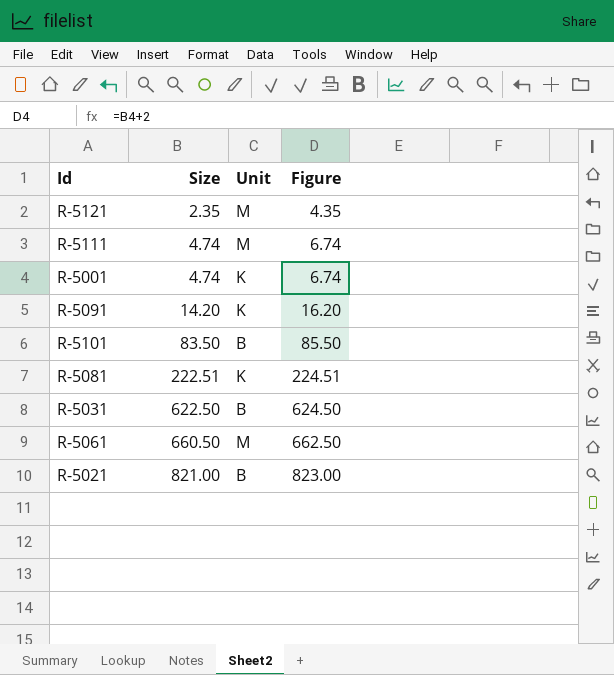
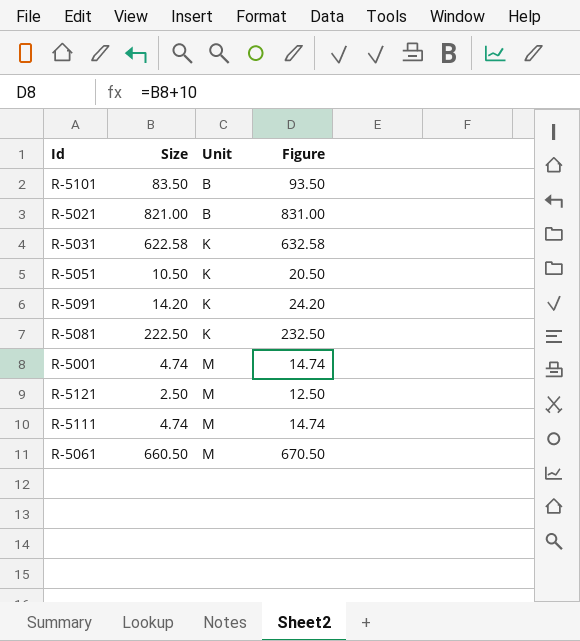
row order: Size ascending -> Unit ascending
column Figure | formula: [Size] + 2 -> [Size] + 10
R-5031 | Size: 622.50 -> 622.58
R-5031 | Unit: B -> K
row R-5051: none -> 10.50 | K | 20.50
R-5081 | Size: 222.51 -> 222.50
R-5001 | Unit: K -> M
R-5121 | Size: 2.35 -> 2.50

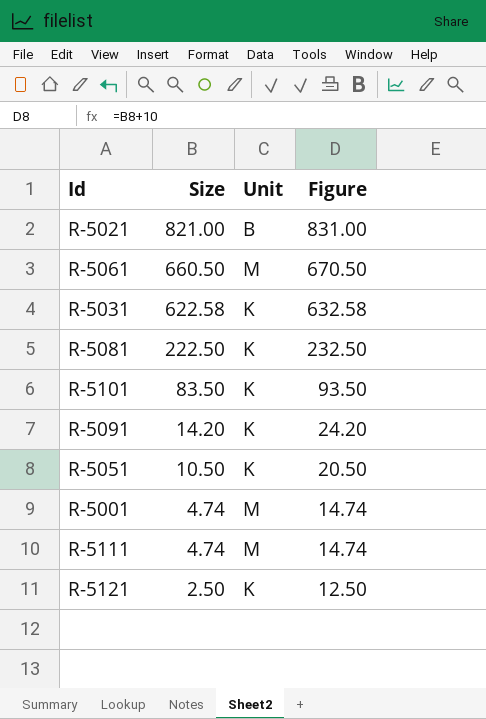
row order: Unit ascending -> Size descending
R-5101 | Unit: B -> K
R-5121 | Unit: M -> K

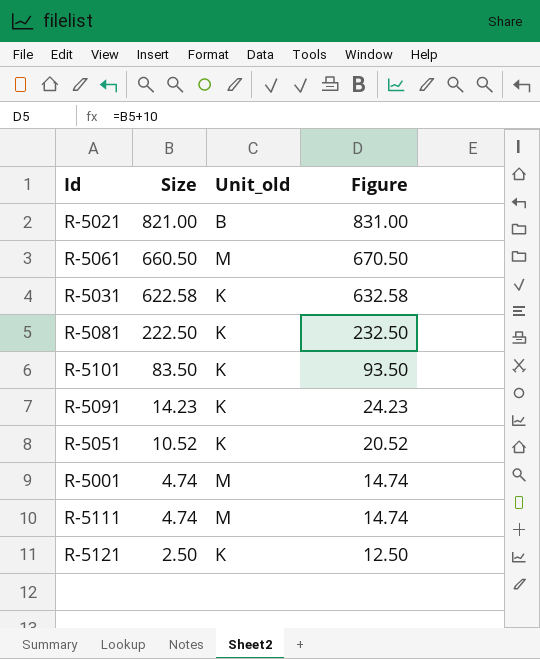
column name: Unit -> Unit_old
R-5091 | Size: 14.20 -> 14.23
R-5091 | Figure: 24.20 -> 24.23
R-5051 | Size: 10.50 -> 10.52
R-5051 | Figure: 20.50 -> 20.52

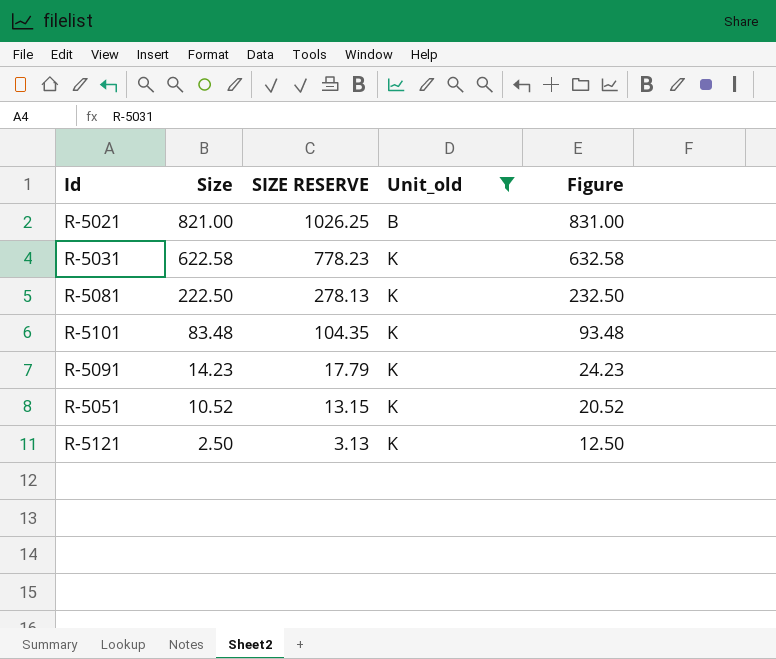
filter: none -> Unit_old != M
column SIZE RESERVE | formula: none -> [Size] * 1.25
R-5101 | Size: 83.50 -> 83.48
R-5101 | Figure: 93.50 -> 93.48

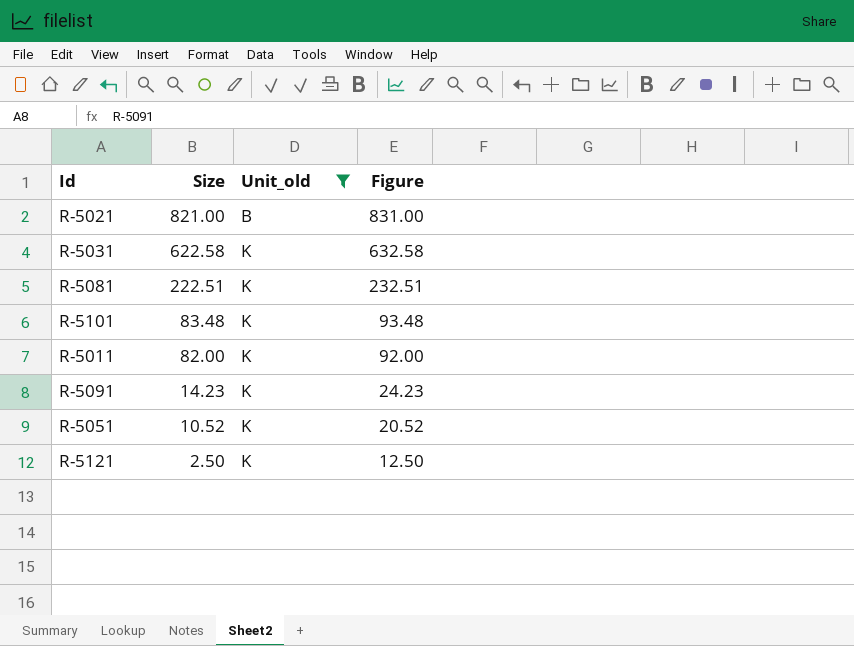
column SIZE RESERVE | formula: [Size] * 1.25 -> none
R-5081 | Size: 222.50 -> 222.51
R-5081 | Figure: 232.50 -> 232.51
row R-5011: none -> 82.00 | K | 92.00

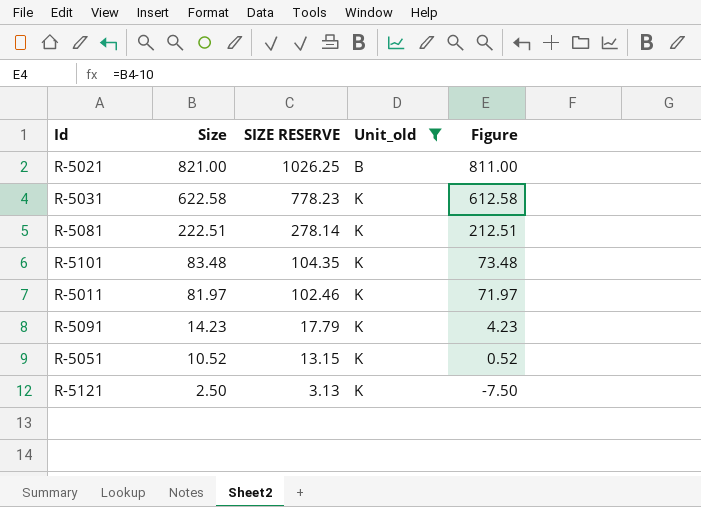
column SIZE RESERVE | formula: none -> [Size] * 1.25
column Figure | formula: [Size] + 10 -> [Size] - 10
R-5011 | Size: 82.00 -> 81.97

